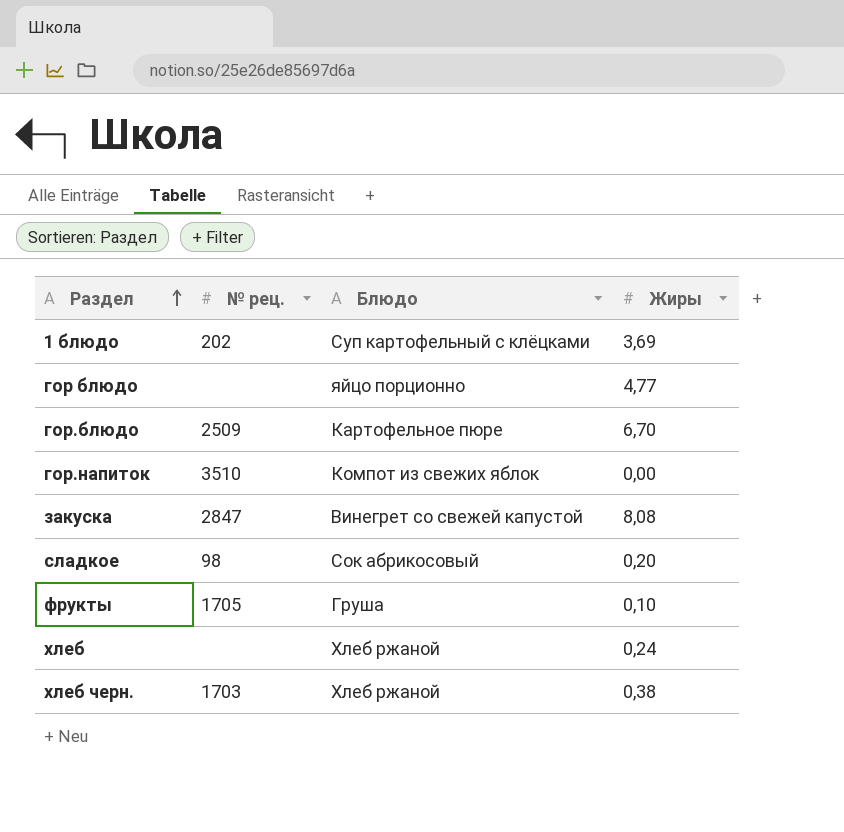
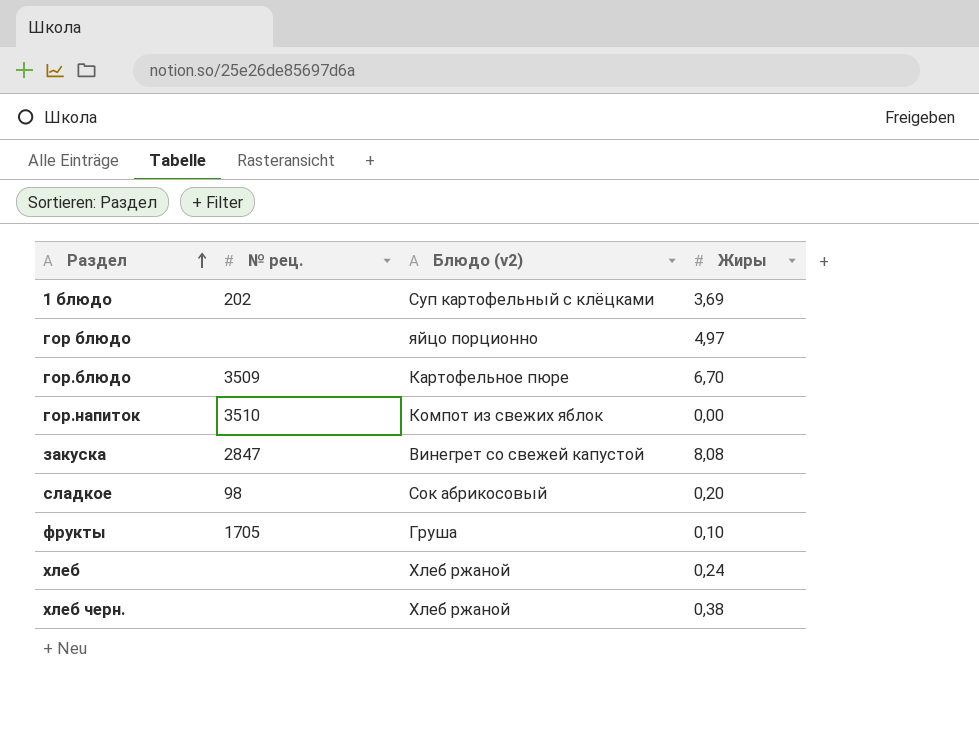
column name: Блюдо -> Блюдо (v2)
гор блюдо | Жиры: 4,77 -> 4,97
гор.блюдо | № рец.: 2509 -> 3509
хлеб черн. | № рец.: 1703 -> none

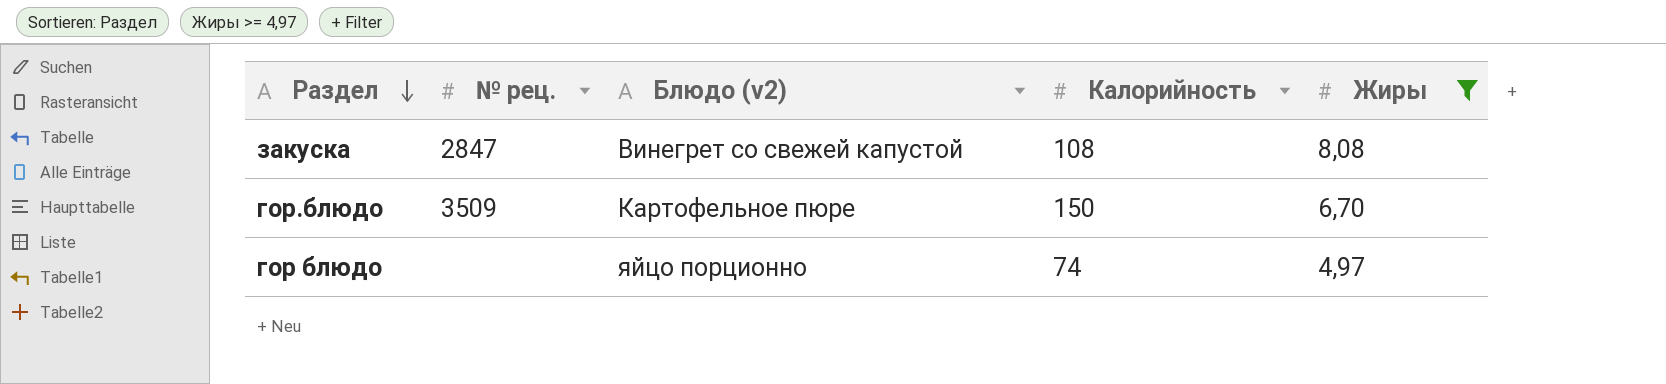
filter: none -> Жиры >= 4,97
row order: Раздел ascending -> Раздел descending
column Калорийность | position: none -> 4

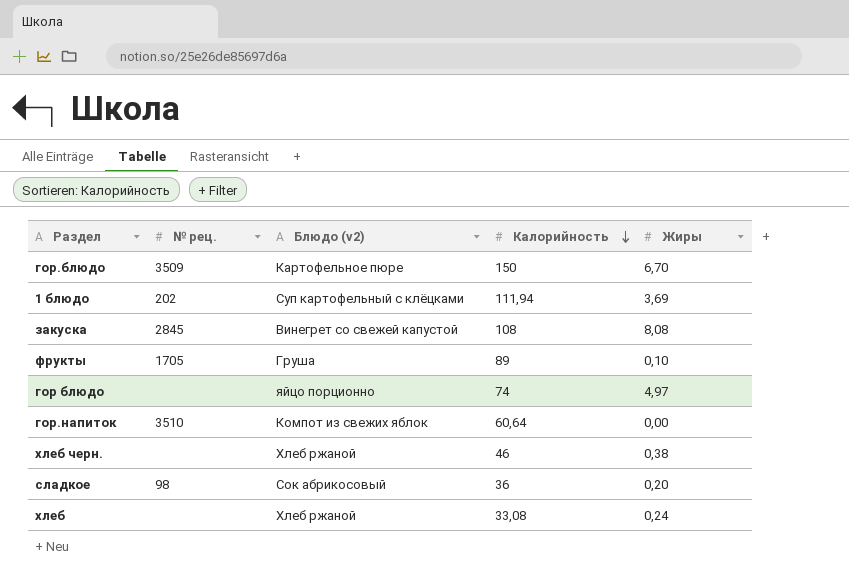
filter: Жиры >= 4,97 -> none
row order: Раздел descending -> Калорийность descending
закуска | № рец.: 2847 -> 2845

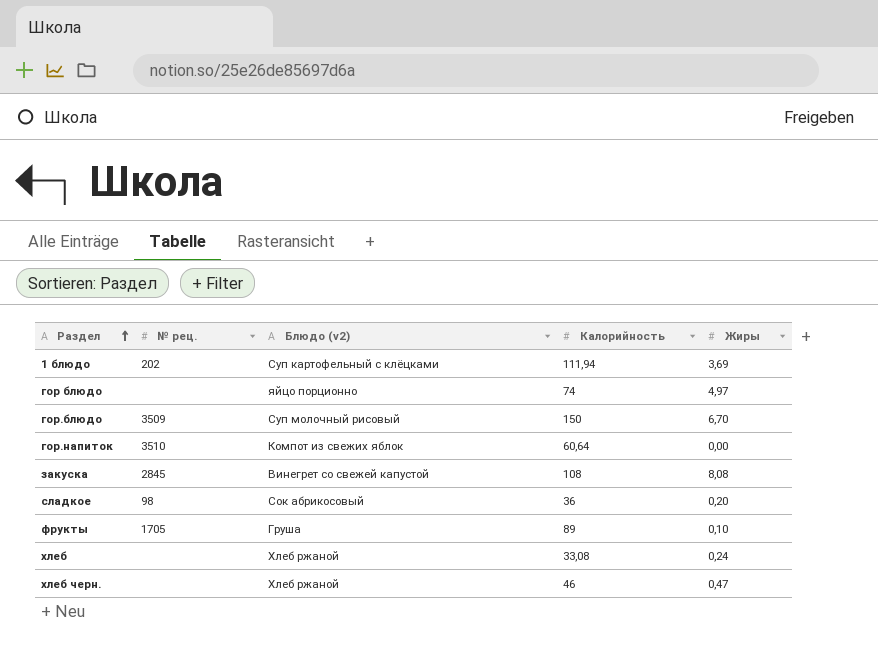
row order: Калорийность descending -> Раздел ascending
гор.блюдо | Блюдо (v2): Картофельное пюре -> Суп молочный рисовый
хлеб черн. | Жиры: 0,38 -> 0,47

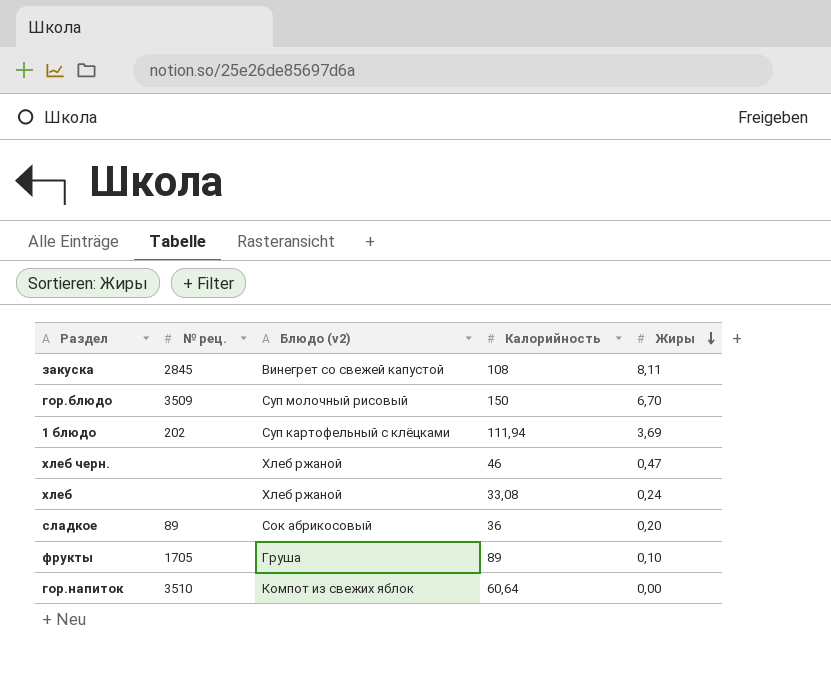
row order: Раздел ascending -> Жиры descending
row гор блюдо: none | яйцо порционно | 74 | 4,97 -> none
закуска | Жиры: 8,08 -> 8,11
сладкое | № рец.: 98 -> 89

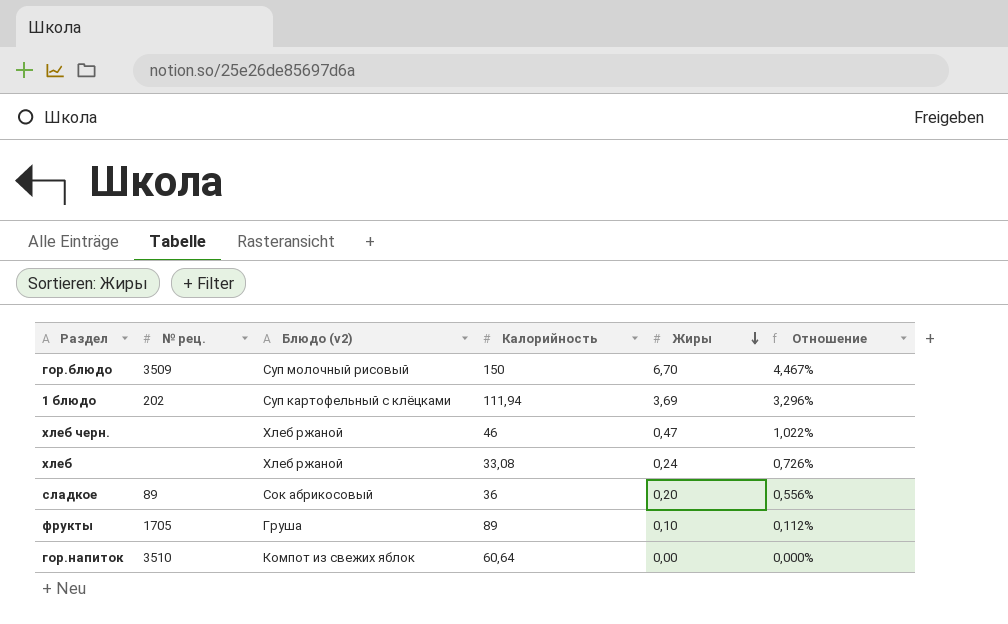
column Отношение | formula: none -> [Жиры] / [Калорийность]
row закуска: 2845 | Винегрет со свежей капустой | 108 | 8,11 -> none

